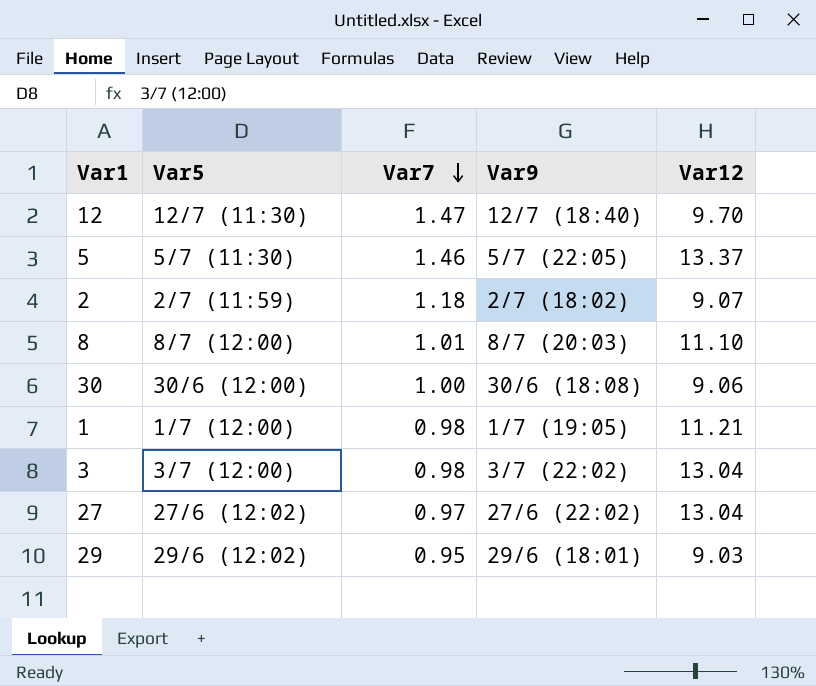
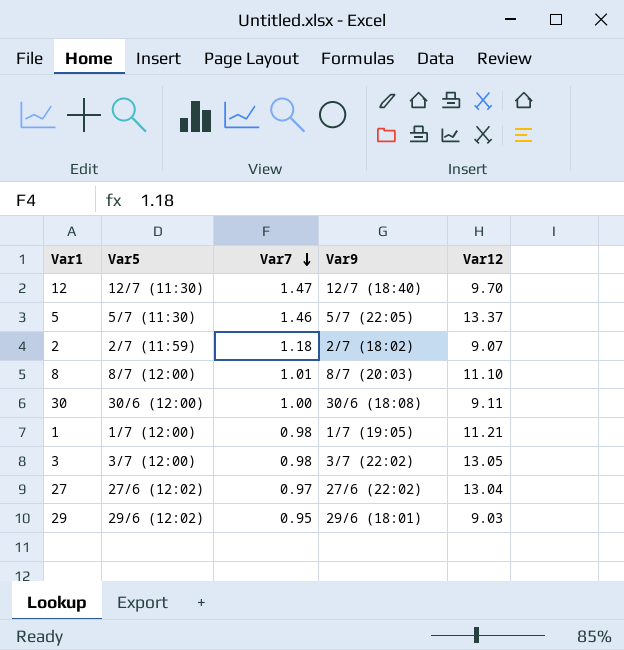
30 | Var12: 9.06 -> 9.11
3 | Var12: 13.04 -> 13.05

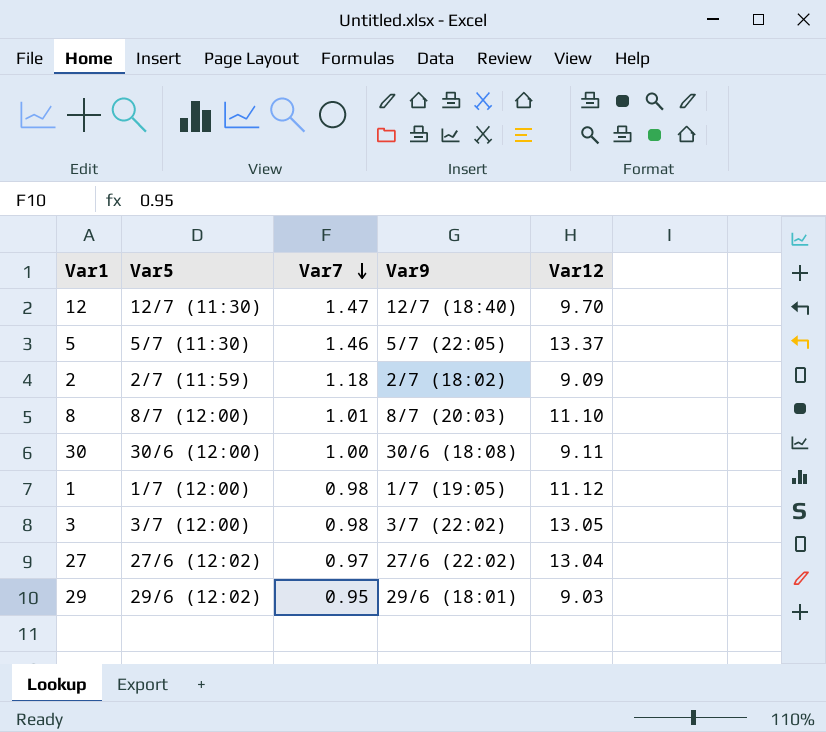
2 | Var12: 9.07 -> 9.09
1 | Var12: 11.21 -> 11.12

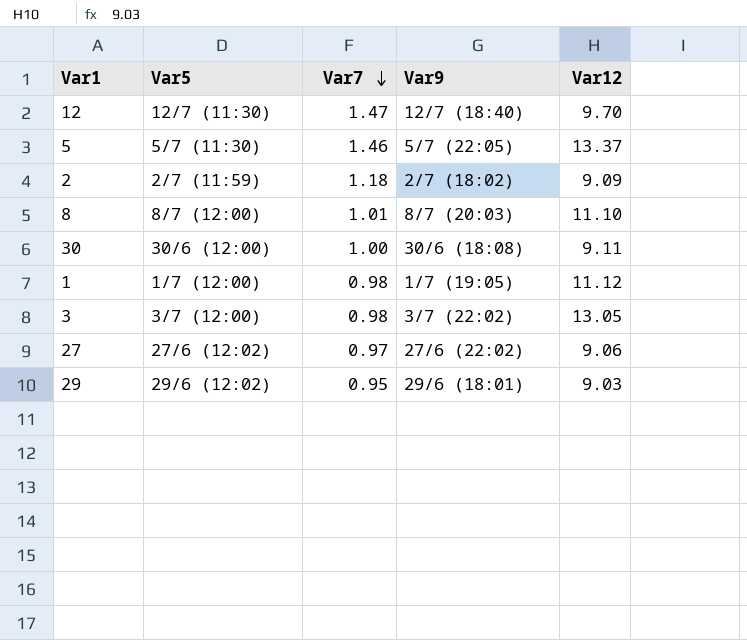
27 | Var12: 13.04 -> 9.06

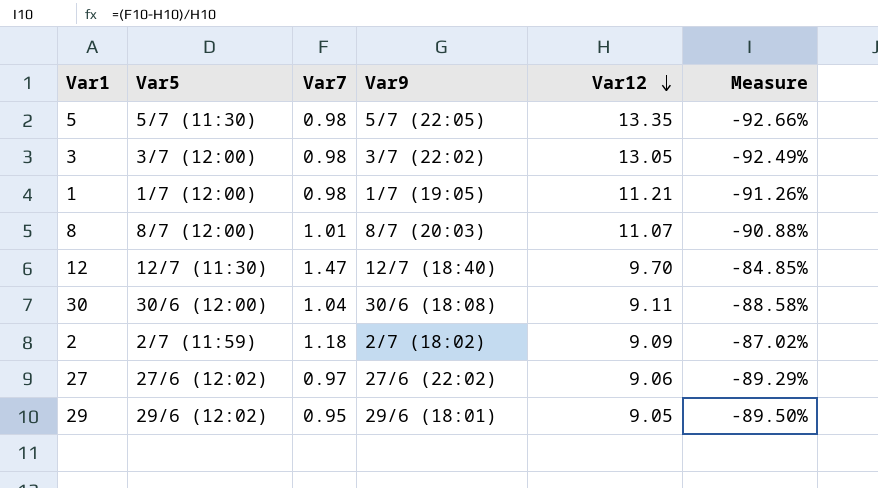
row order: Var7 descending -> Var12 descending
column Measure | formula: none -> ([Var7] - [Var12]) / [Var12]
5 | Var7: 1.46 -> 0.98
5 | Var12: 13.37 -> 13.35
1 | Var12: 11.12 -> 11.21
8 | Var12: 11.10 -> 11.07
30 | Var7: 1.00 -> 1.04
29 | Var12: 9.03 -> 9.05

